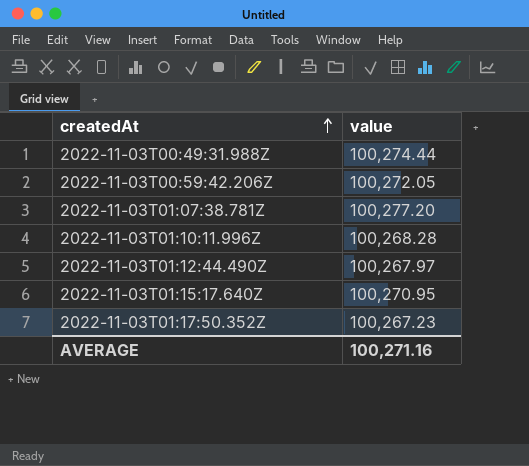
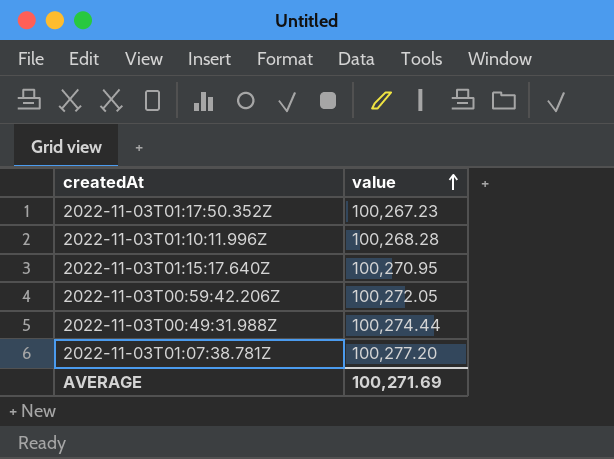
row order: createdAt ascending -> value ascending
row 2022-11-03T01:12:44.490Z: 100,267.97 -> none
AVERAGE | value: 100,271.16 -> 100,271.69

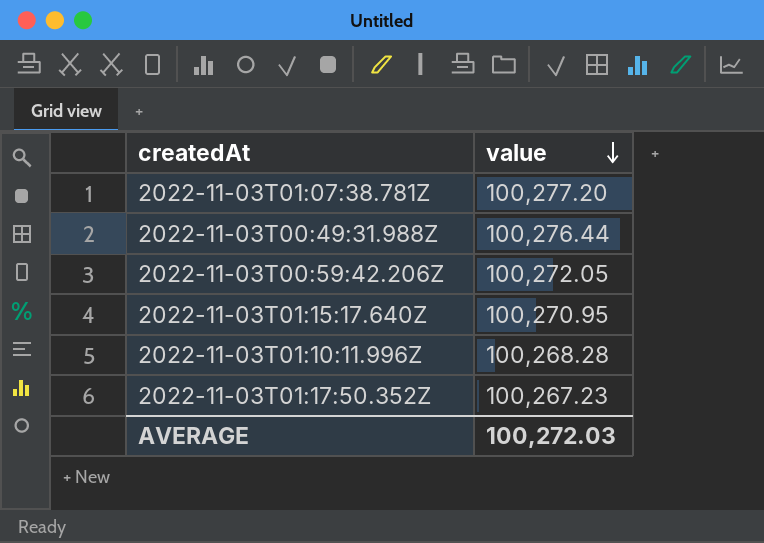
row order: value ascending -> value descending
2022-11-03T00:49:31.988Z | value: 100,274.44 -> 100,276.44
AVERAGE | value: 100,271.69 -> 100,272.03

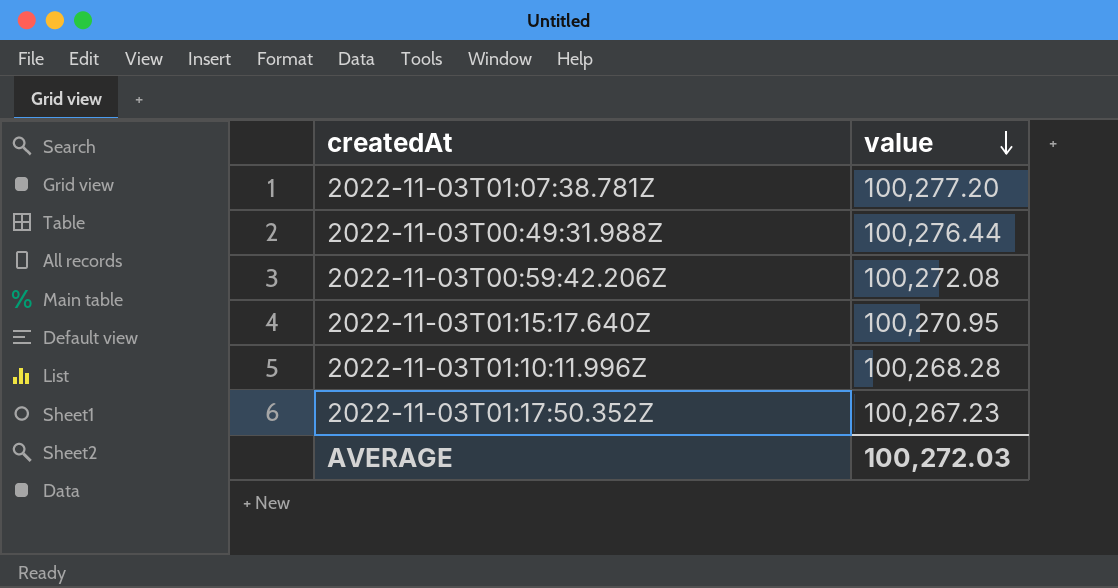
2022-11-03T00:59:42.206Z | value: 100,272.05 -> 100,272.08

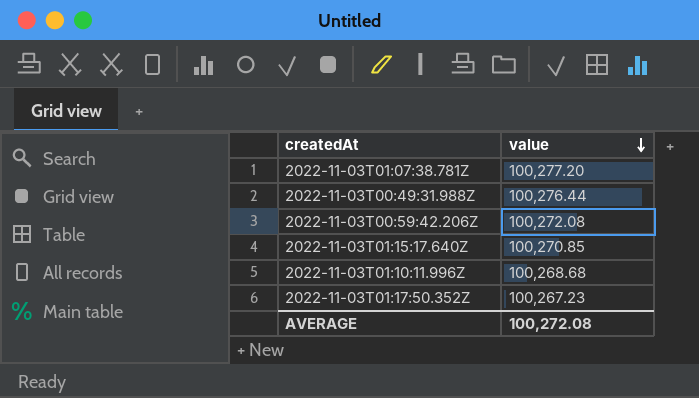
2022-11-03T01:15:17.640Z | value: 100,270.95 -> 100,270.85
2022-11-03T01:10:11.996Z | value: 100,268.28 -> 100,268.68
AVERAGE | value: 100,272.03 -> 100,272.08

